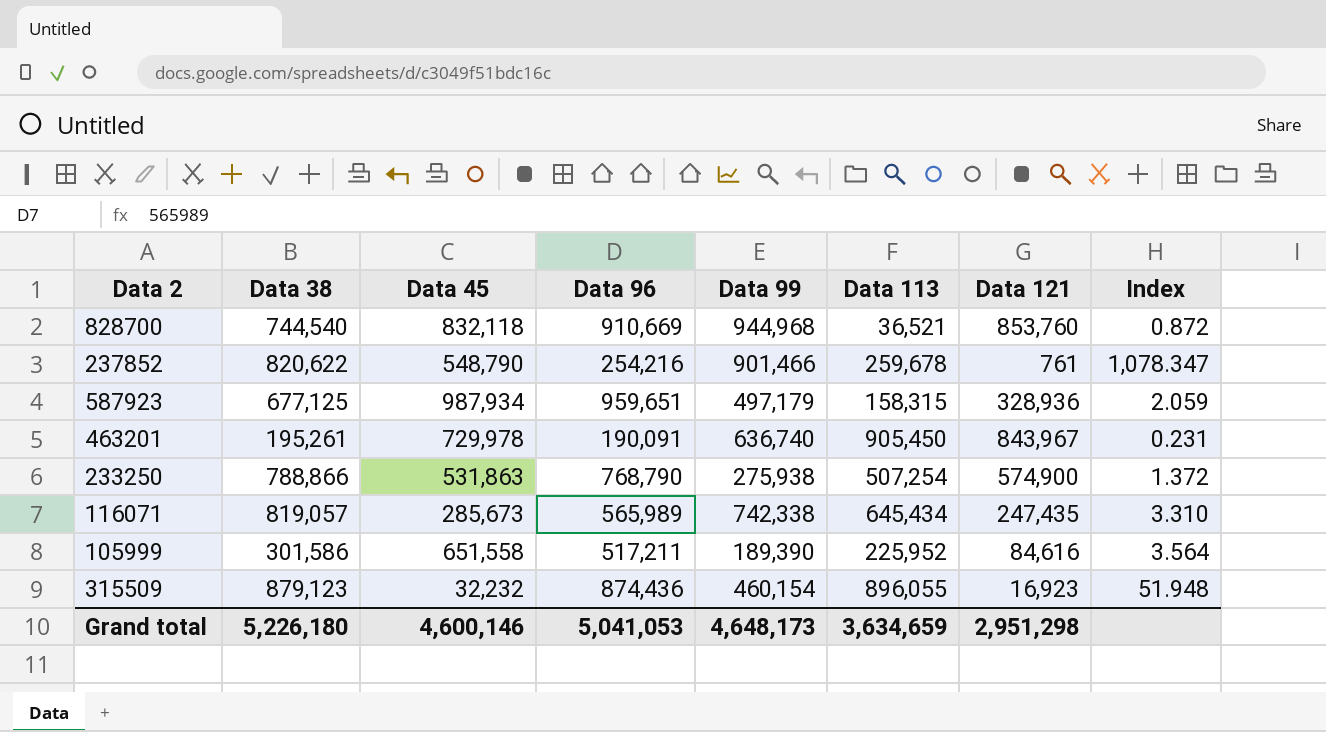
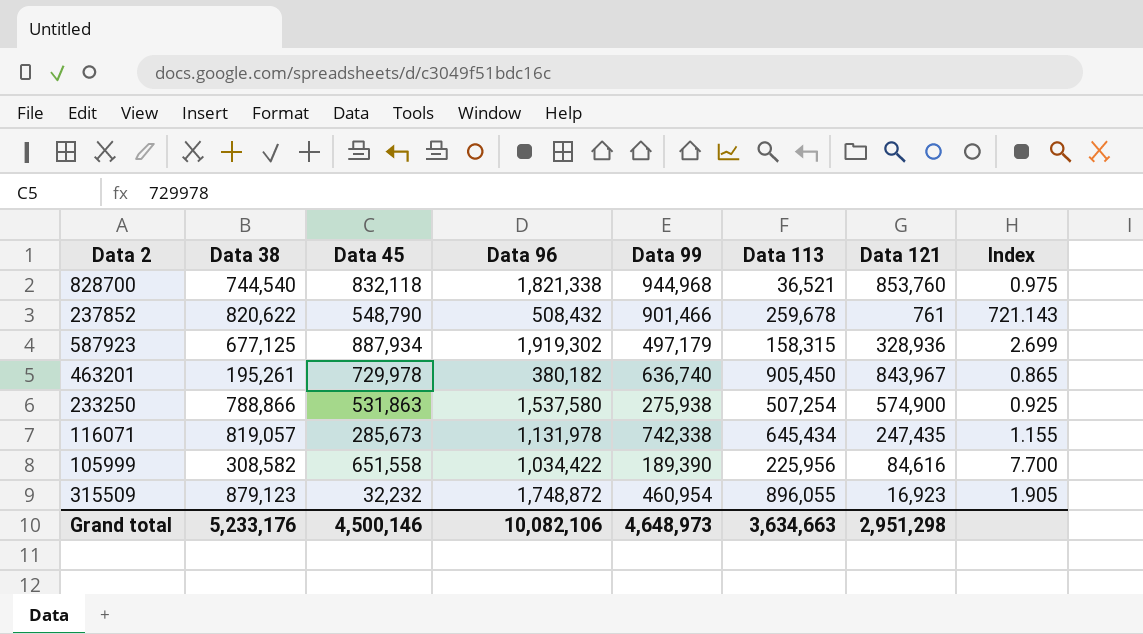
column Index | formula: [Data 38] / [Data 121] -> [Data 45] / [Data 121]
828700 | Data 96: 910,669 -> 1,821,338
237852 | Data 96: 254,216 -> 508,432
587923 | Data 45: 987,934 -> 887,934
587923 | Data 96: 959,651 -> 1,919,302
463201 | Data 96: 190,091 -> 380,182
233250 | Data 96: 768,790 -> 1,537,580
116071 | Data 96: 565,989 -> 1,131,978
105999 | Data 38: 301,586 -> 308,582
105999 | Data 96: 517,211 -> 1,034,422
105999 | Data 113: 225,952 -> 225,956
315509 | Data 96: 874,436 -> 1,748,872
315509 | Data 99: 460,154 -> 460,954
Grand total | Data 38: 5,226,180 -> 5,233,176
Grand total | Data 45: 4,600,146 -> 4,500,146
Grand total | Data 96: 5,041,053 -> 10,082,106
Grand total | Data 99: 4,648,173 -> 4,648,973
Grand total | Data 113: 3,634,659 -> 3,634,663

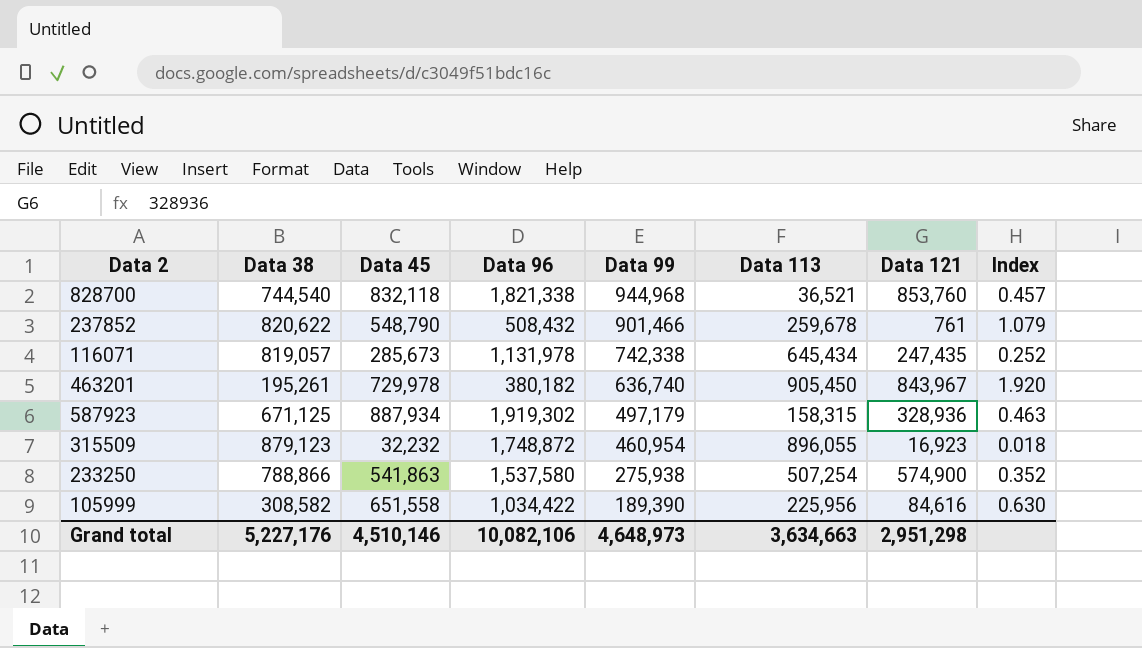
row order: none -> Data 99 descending
column Index | formula: [Data 45] / [Data 121] -> [Data 45] / [Data 96]
587923 | Data 38: 677,125 -> 671,125
233250 | Data 45: 531,863 -> 541,863
Grand total | Data 38: 5,233,176 -> 5,227,176
Grand total | Data 45: 4,500,146 -> 4,510,146

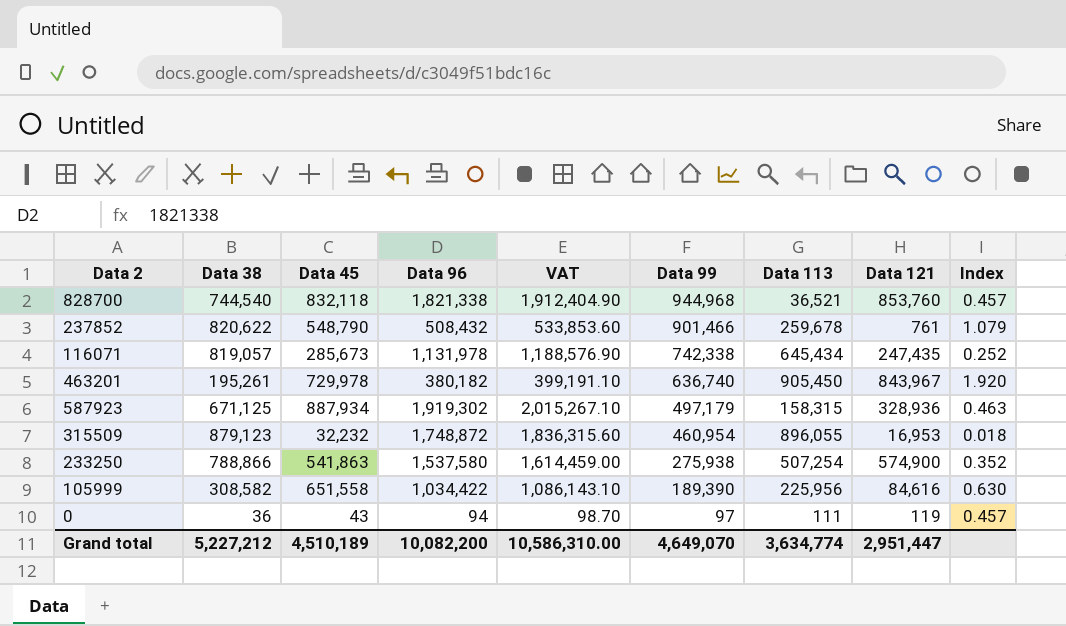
column VAT | formula: none -> [Data 96] * 1.05
315509 | Data 121: 16,923 -> 16,953
row 0: none -> 36 | 43 | 94 | 98.70 | 97 | 111 | 119 | 0.457
Grand total | Data 38: 5,227,176 -> 5,227,212
Grand total | Data 45: 4,510,146 -> 4,510,189
Grand total | Data 96: 10,082,106 -> 10,082,200
Grand total | Data 99: 4,648,973 -> 4,649,070
Grand total | Data 113: 3,634,663 -> 3,634,774
Grand total | Data 121: 2,951,298 -> 2,951,447

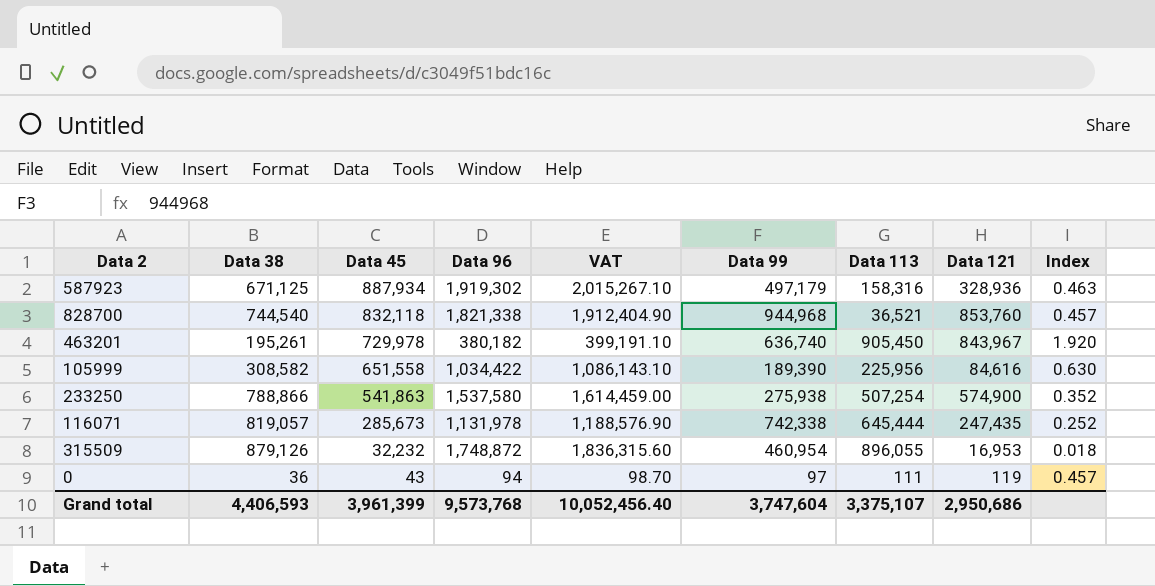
row order: Data 99 descending -> Data 45 descending
row 237852: 820,622 | 548,790 | 508,432 | 533,853.60 | 901,466 | 259,678 | 761 | 1.079 -> none
587923 | Data 113: 158,315 -> 158,316
116071 | Data 113: 645,434 -> 645,444
315509 | Data 38: 879,123 -> 879,126
Grand total | Data 38: 5,227,212 -> 4,406,593
Grand total | Data 45: 4,510,189 -> 3,961,399
Grand total | Data 96: 10,082,200 -> 9,573,768
Grand total | VAT: 10,586,310.00 -> 10,052,456.40
Grand total | Data 99: 4,649,070 -> 3,747,604
Grand total | Data 113: 3,634,774 -> 3,375,107
Grand total | Data 121: 2,951,447 -> 2,950,686

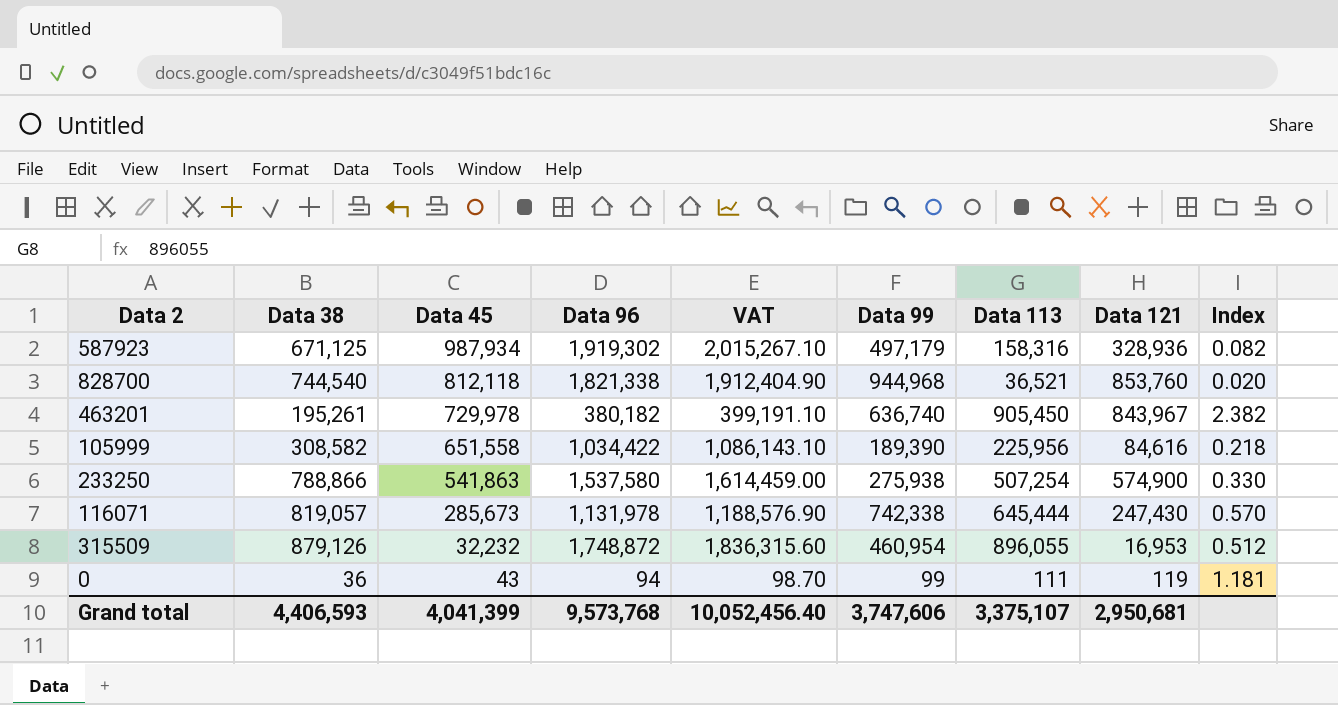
column Index | formula: [Data 45] / [Data 96] -> [Data 113] / [Data 96]
587923 | Data 45: 887,934 -> 987,934
828700 | Data 45: 832,118 -> 812,118
116071 | Data 121: 247,435 -> 247,430
0 | Data 99: 97 -> 99
Grand total | Data 45: 3,961,399 -> 4,041,399
Grand total | Data 99: 3,747,604 -> 3,747,606
Grand total | Data 121: 2,950,686 -> 2,950,681

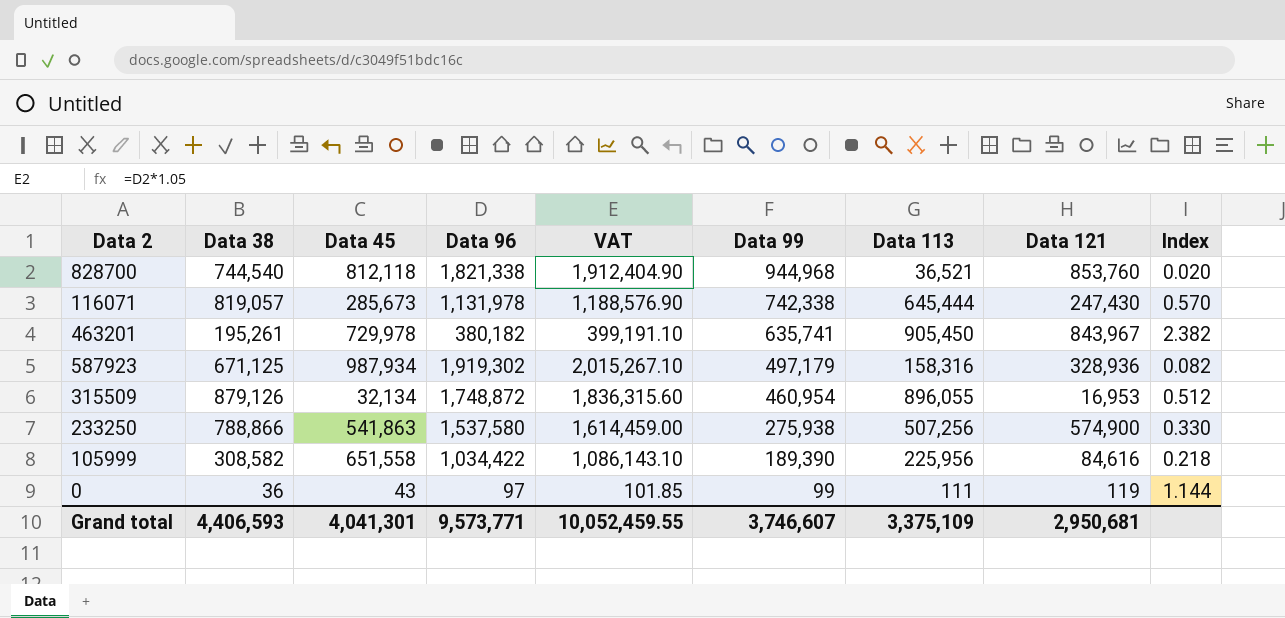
row order: Data 45 descending -> Data 99 descending
463201 | Data 99: 636,740 -> 635,741
315509 | Data 45: 32,232 -> 32,134
233250 | Data 113: 507,254 -> 507,256
0 | Data 96: 94 -> 97
0 | VAT: 98.70 -> 101.85
0 | Index: 1.181 -> 1.144
Grand total | Data 45: 4,041,399 -> 4,041,301
Grand total | Data 96: 9,573,768 -> 9,573,771
Grand total | VAT: 10,052,456.40 -> 10,052,459.55
Grand total | Data 99: 3,747,606 -> 3,746,607
Grand total | Data 113: 3,375,107 -> 3,375,109

